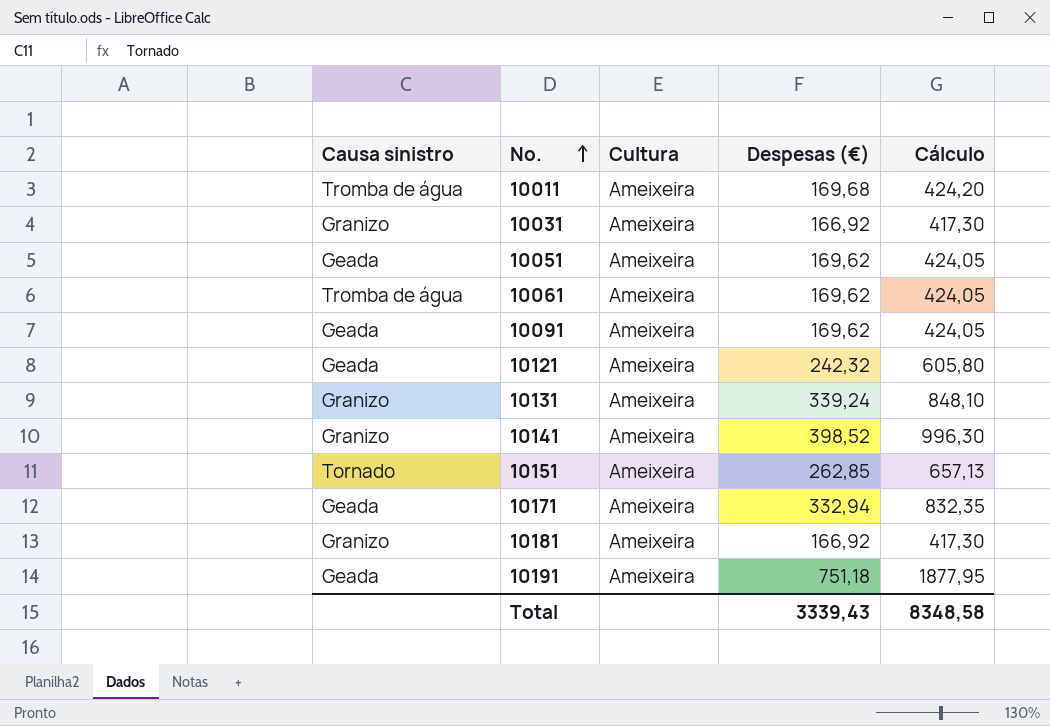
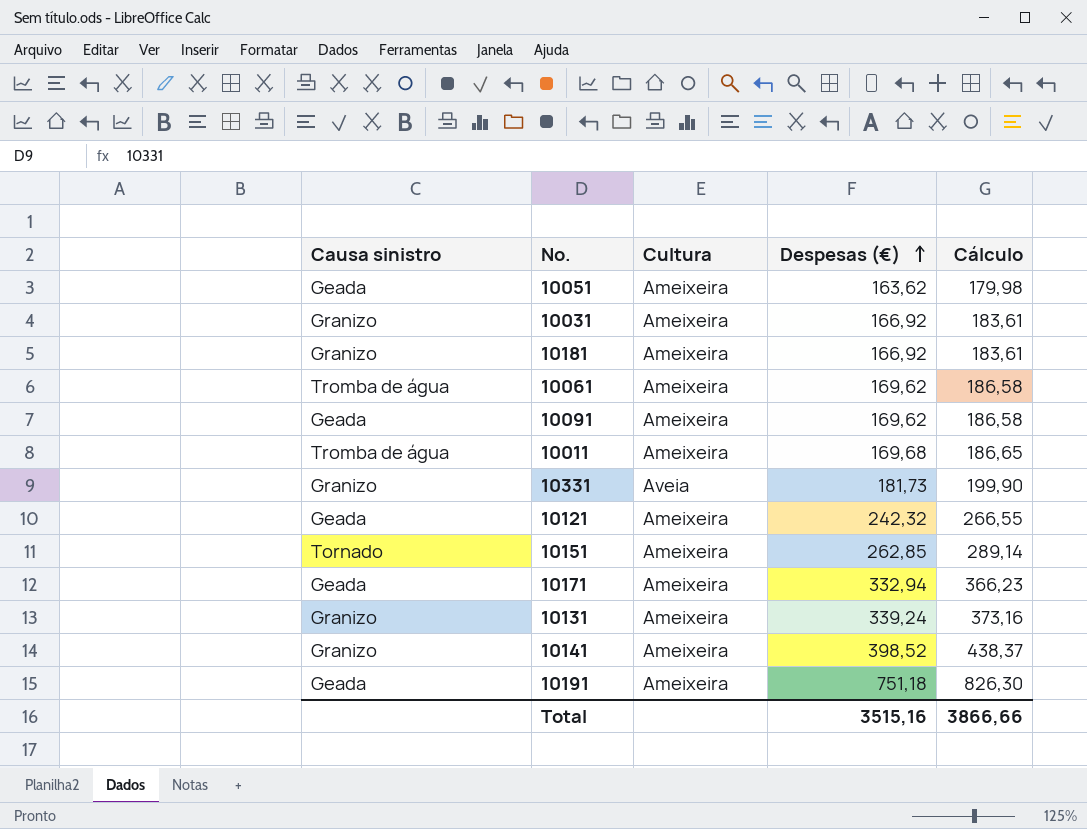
row order: No. ascending -> Despesas (€) ascending
column Cálculo | formula: [Despesas (€)] * 2,5 -> [Despesas (€)] * 1,1
10051 | Despesas (€): 169,62 -> 163,62
row 10331: none -> Granizo | Aveia | 181,73 | 199,90
Total | Despesas (€): 3339,43 -> 3515,16
Total | Cálculo: 8348,58 -> 3866,66

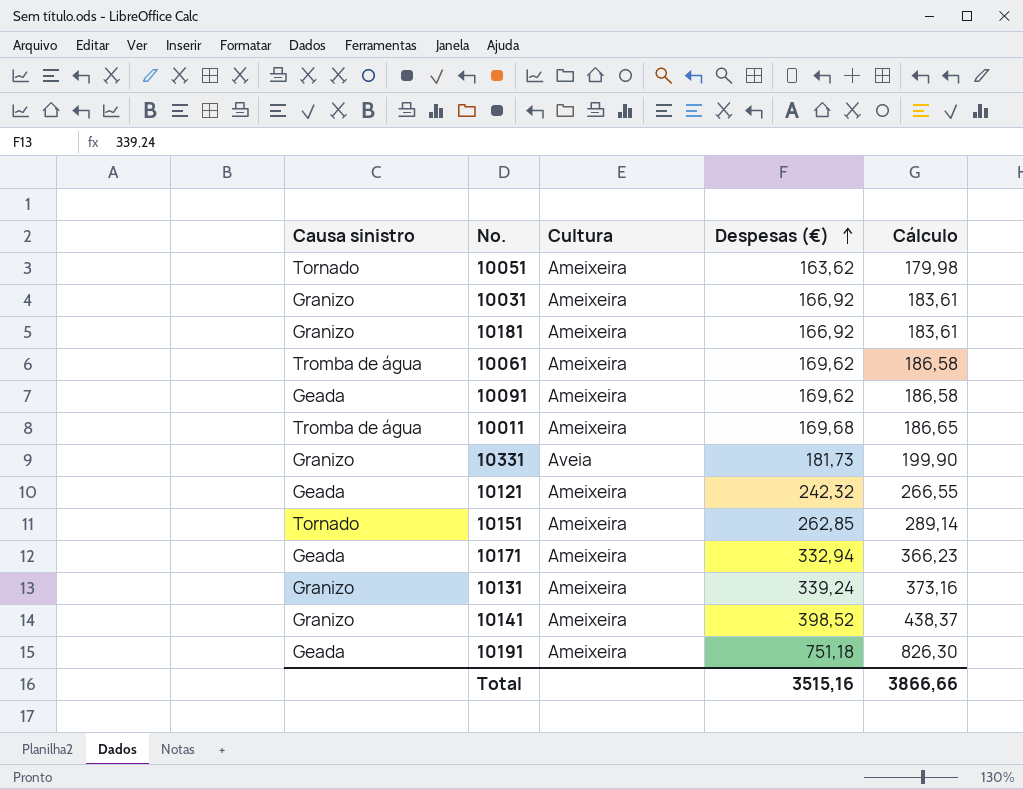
10051 | Causa sinistro: Geada -> Tornado

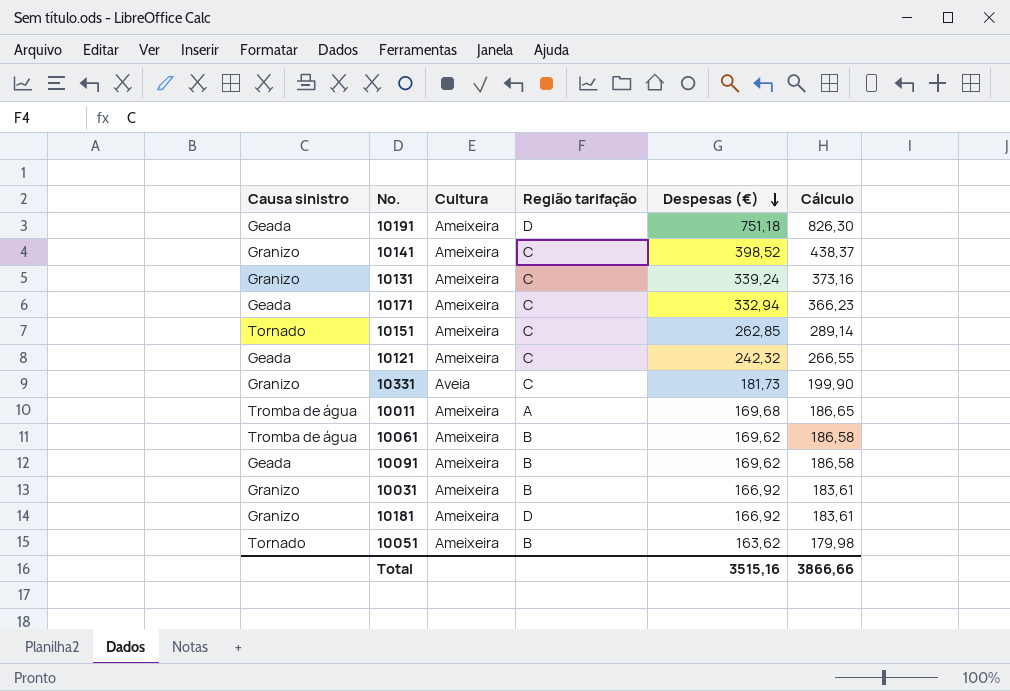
row order: Despesas (€) ascending -> Despesas (€) descending
column Região tarifação | position: none -> 4

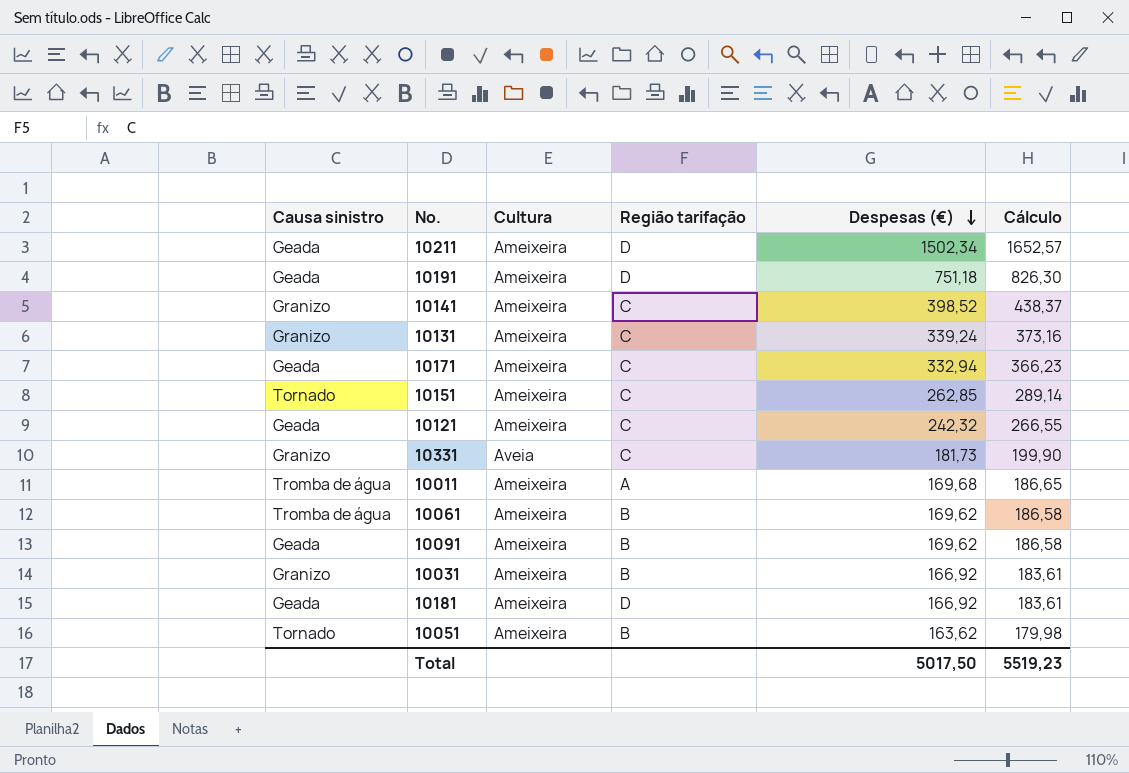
row 10211: none -> Geada | Ameixeira | D | 1502,34 | 1652,57
10181 | Causa sinistro: Granizo -> Geada
Total | Despesas (€): 3515,16 -> 5017,50
Total | Cálculo: 3866,66 -> 5519,23

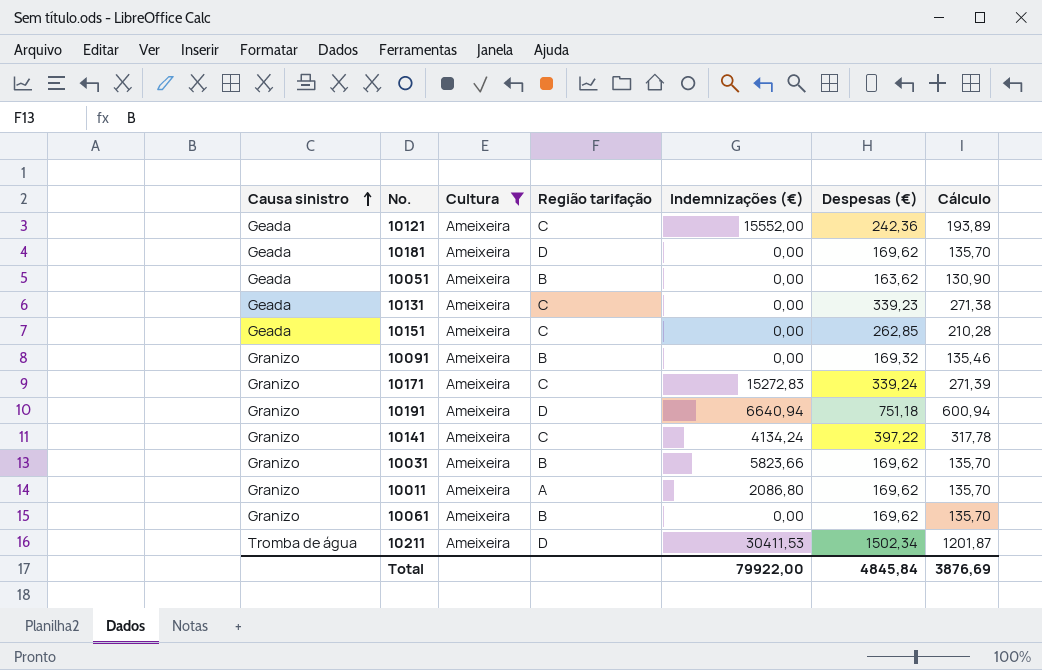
filter: none -> Cultura = Ameixeira
row order: Despesas (€) descending -> Causa sinistro ascending
column Indemnizações (€) | position: none -> 5
column Cálculo | formula: [Despesas (€)] * 1,1 -> [Despesas (€)] * 0,8
10121 | Despesas (€): 242,32 -> 242,36
10181 | Despesas (€): 166,92 -> 169,62
10051 | Causa sinistro: Tornado -> Geada
10131 | Causa sinistro: Granizo -> Geada
10131 | Despesas (€): 339,24 -> 339,23
10151 | Causa sinistro: Tornado -> Geada
10091 | Causa sinistro: Geada -> Granizo
10091 | Despesas (€): 169,62 -> 169,32
10171 | Causa sinistro: Geada -> Granizo
10171 | Despesas (€): 332,94 -> 339,24
10191 | Causa sinistro: Geada -> Granizo
10141 | Despesas (€): 398,52 -> 397,22
10031 | Despesas (€): 166,92 -> 169,62
10011 | Causa sinistro: Tromba de água -> Granizo
10011 | Despesas (€): 169,68 -> 169,62
10061 | Causa sinistro: Tromba de água -> Granizo
10211 | Causa sinistro: Geada -> Tromba de água
Total | Despesas (€): 5017,50 -> 4845,84
Total | Cálculo: 5519,23 -> 3876,69

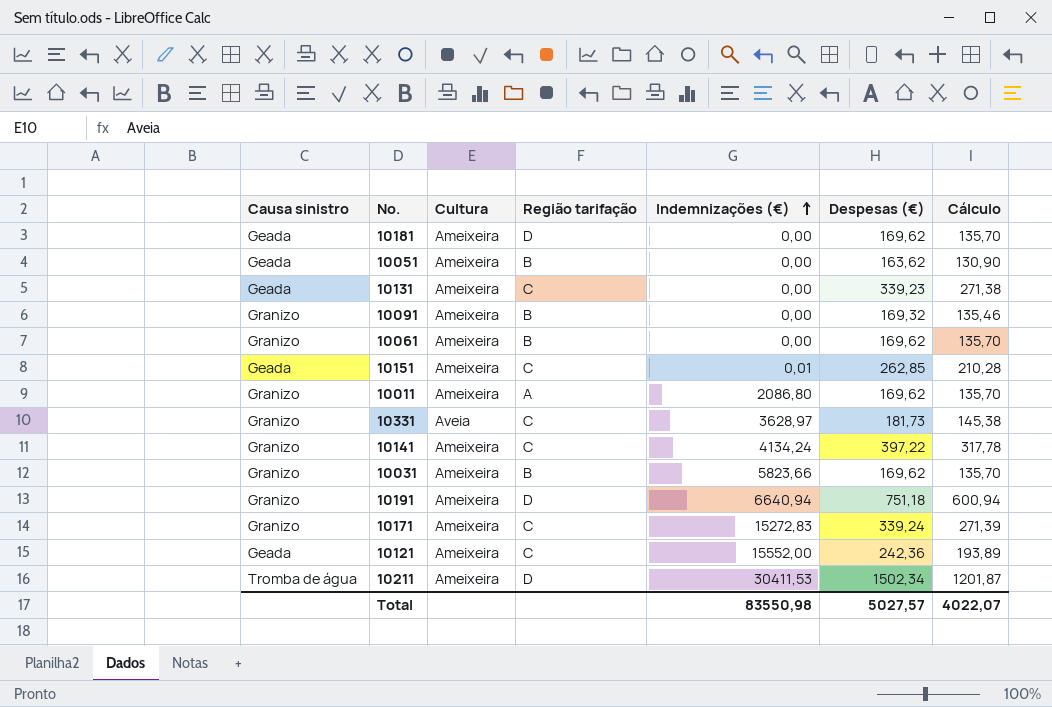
filter: Cultura = Ameixeira -> none
row order: Causa sinistro ascending -> Indemnizações (€) ascending
10151 | Indemnizações (€): 0,00 -> 0,01
Total | Indemnizações (€): 79922,00 -> 83550,98
Total | Despesas (€): 4845,84 -> 5027,57
Total | Cálculo: 3876,69 -> 4022,07

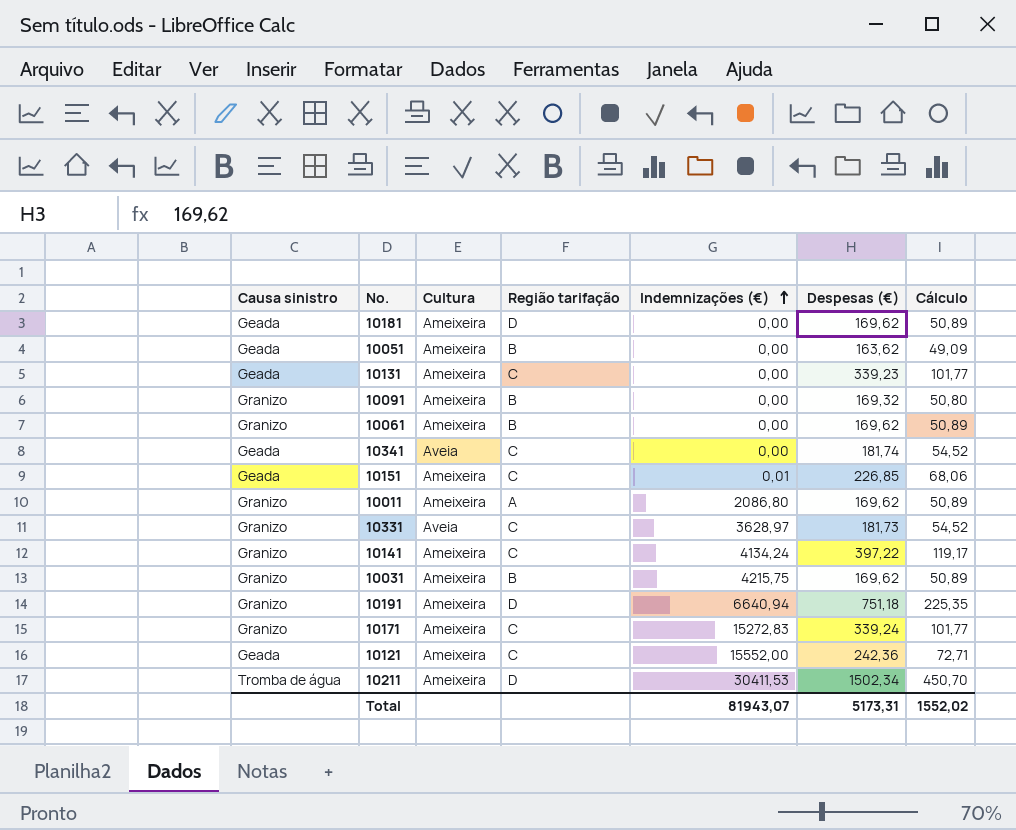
column Cálculo | formula: [Despesas (€)] * 0,8 -> [Despesas (€)] * 0,3
row 10341: none -> Geada | Aveia | C | 0,00 | 181,74 | 54,52
10151 | Despesas (€): 262,85 -> 226,85
10031 | Indemnizações (€): 5823,66 -> 4215,75
Total | Indemnizações (€): 83550,98 -> 81943,07
Total | Despesas (€): 5027,57 -> 5173,31
Total | Cálculo: 4022,07 -> 1552,02

